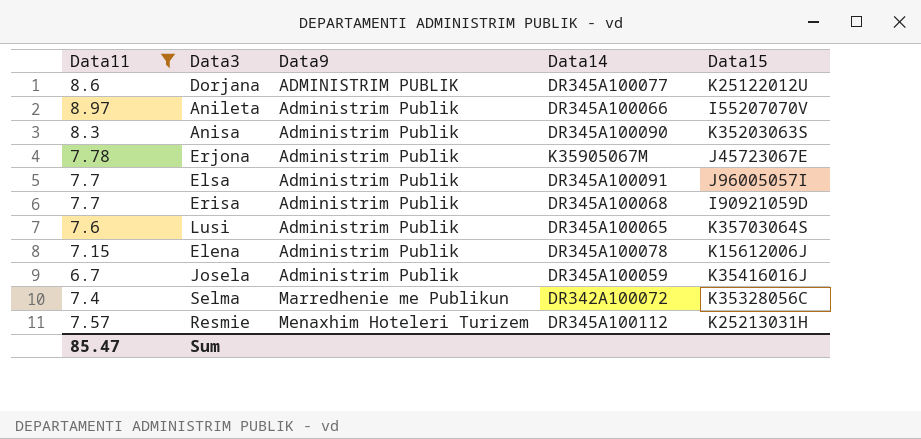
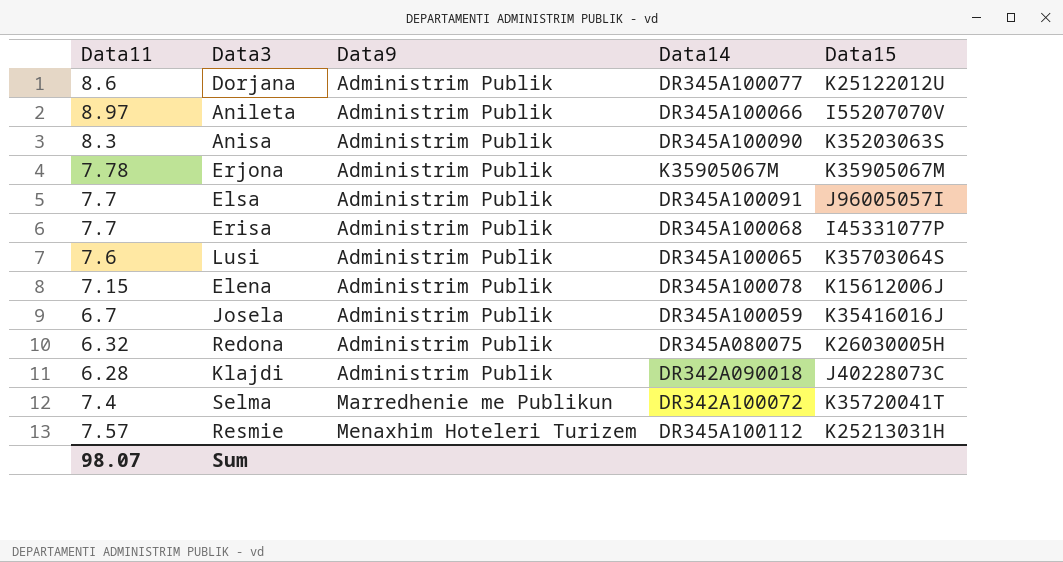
filter: Data11 >= 6.7 -> none
Dorjana | Data9: ADMINISTRIM PUBLIK -> Administrim Publik
Erjona | Data15: J45723067E -> K35905067M
Erisa | Data15: I90921059D -> I45331077P
Selma | Data15: K35328056C -> K35720041T
Sum | Data11: 85.47 -> 98.07

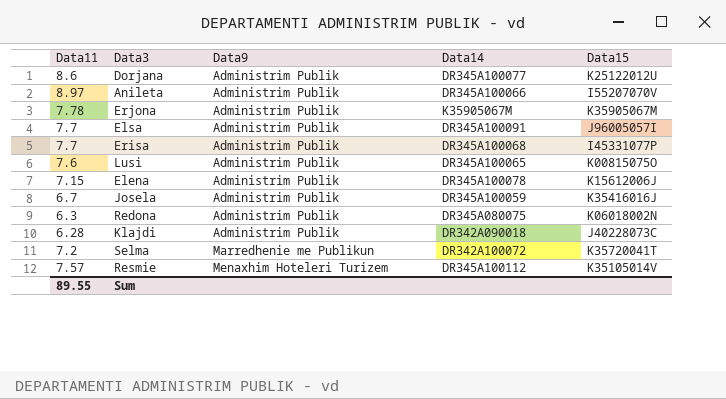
row Anisa: 8.3 | Administrim Publik | DR345A100090 | K35203063S -> none
Lusi | Data15: K35703064S -> K00815075O
Redona | Data11: 6.32 -> 6.3
Redona | Data15: K26030005H -> K06018002N
Selma | Data11: 7.4 -> 7.2
Resmie | Data15: K25213031H -> K35105014V
Sum | Data11: 98.07 -> 89.55

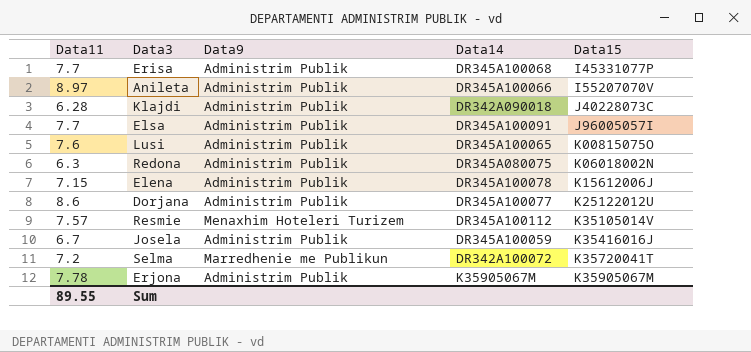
row order: Data9 ascending -> Data15 ascending

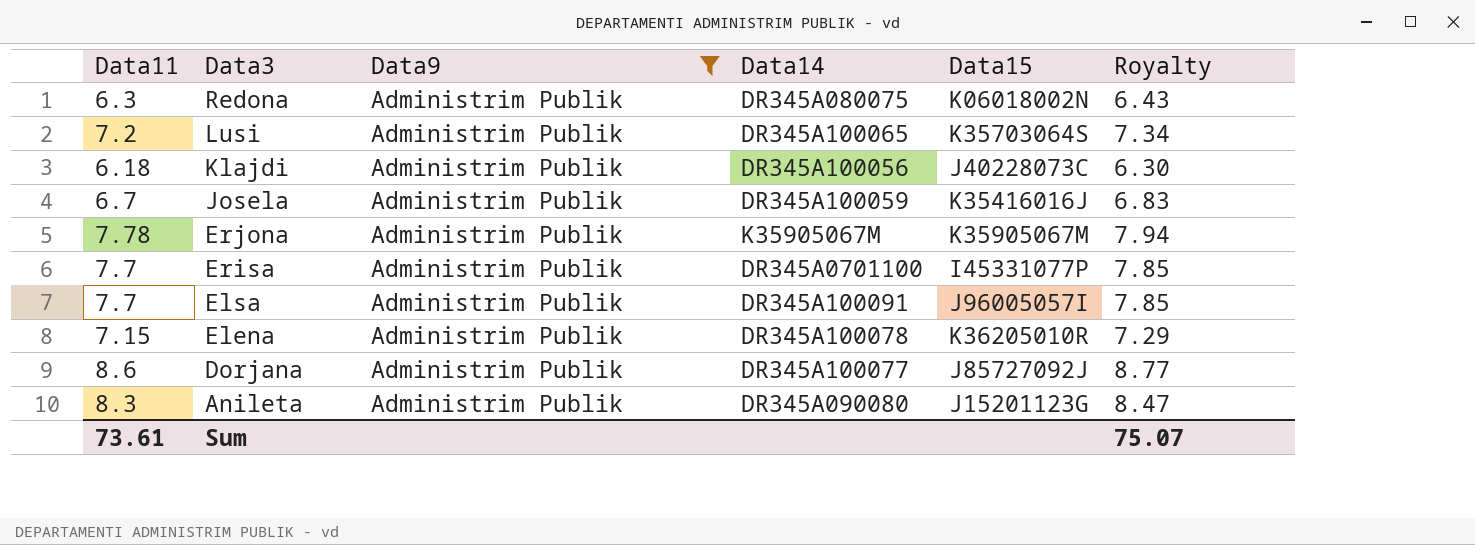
filter: none -> Data9 = Administrim Publik
row order: Data15 ascending -> Data3 descending
column Royalty | formula: none -> [Data11] * 1.02
Lusi | Data11: 7.6 -> 7.2
Lusi | Data15: K00815075O -> K35703064S
Klajdi | Data11: 6.28 -> 6.18
Klajdi | Data14: DR342A090018 -> DR345A100056
Erisa | Data14: DR345A100068 -> DR345A0701100
Elena | Data15: K15612006J -> K36205010R
Dorjana | Data15: K25122012U -> J85727092J
Anileta | Data11: 8.97 -> 8.3
Anileta | Data14: DR345A100066 -> DR345A090080
Anileta | Data15: I55207070V -> J15201123G
Sum | Data11: 89.55 -> 73.61

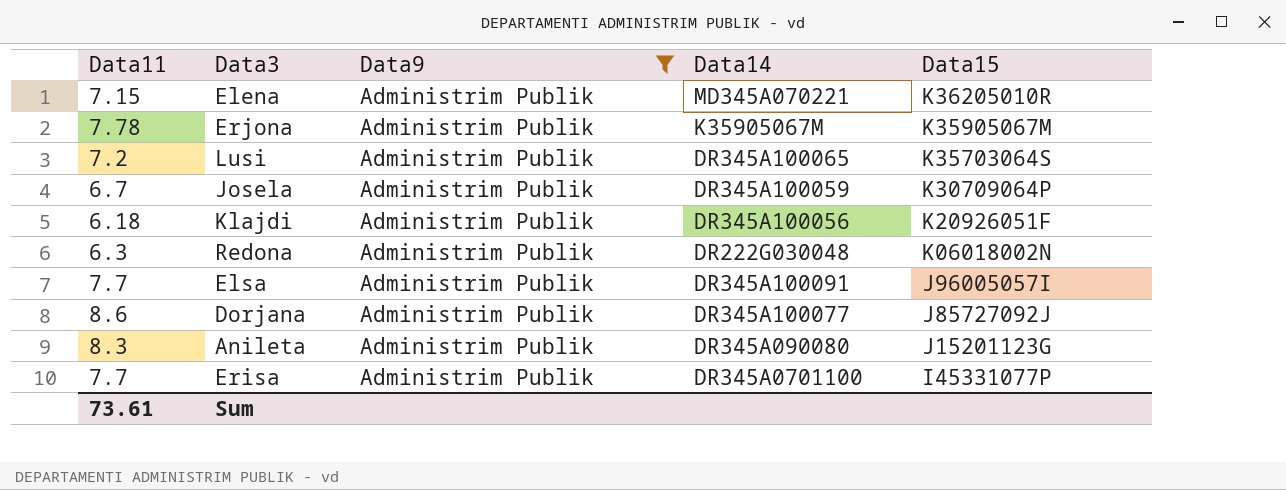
row order: Data3 descending -> Data15 descending
column Royalty | formula: [Data11] * 1.02 -> none
Elena | Data14: DR345A100078 -> MD345A070221
Josela | Data15: K35416016J -> K30709064P
Klajdi | Data15: J40228073C -> K20926051F
Redona | Data14: DR345A080075 -> DR222G030048

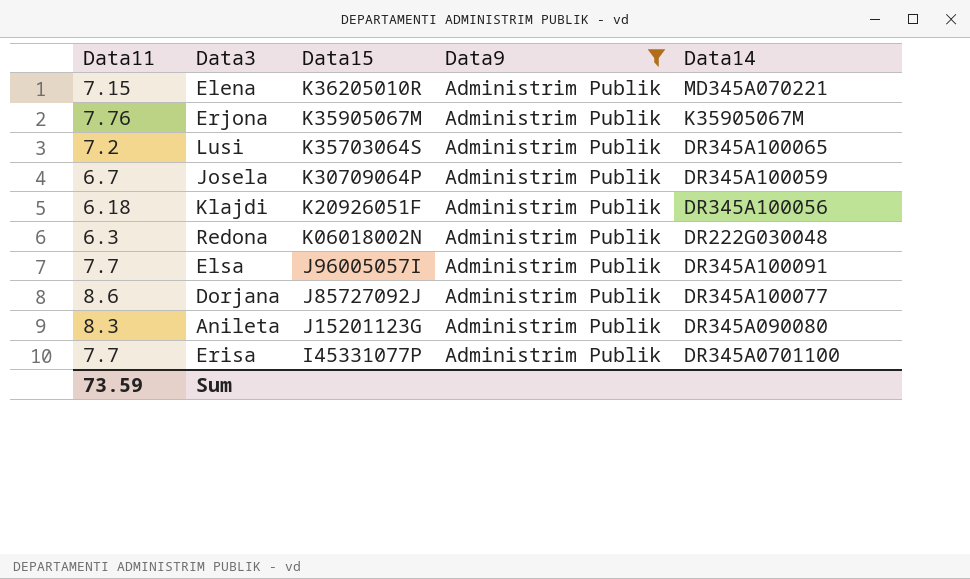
column Data15 | position: 5 -> 3
Erjona | Data11: 7.78 -> 7.76
Sum | Data11: 73.61 -> 73.59

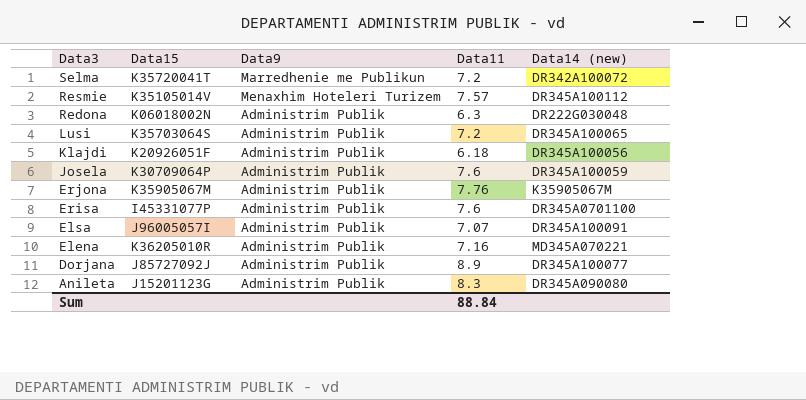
filter: Data9 = Administrim Publik -> none
row order: Data15 descending -> Data3 descending
column Data11 | position: 1 -> 4
column name: Data14 -> Data14 (new)
Josela | Data11: 6.7 -> 7.6
Erisa | Data11: 7.7 -> 7.6
Elsa | Data11: 7.7 -> 7.07
Elena | Data11: 7.15 -> 7.16
Dorjana | Data11: 8.6 -> 8.9
Sum | Data11: 73.59 -> 88.84

